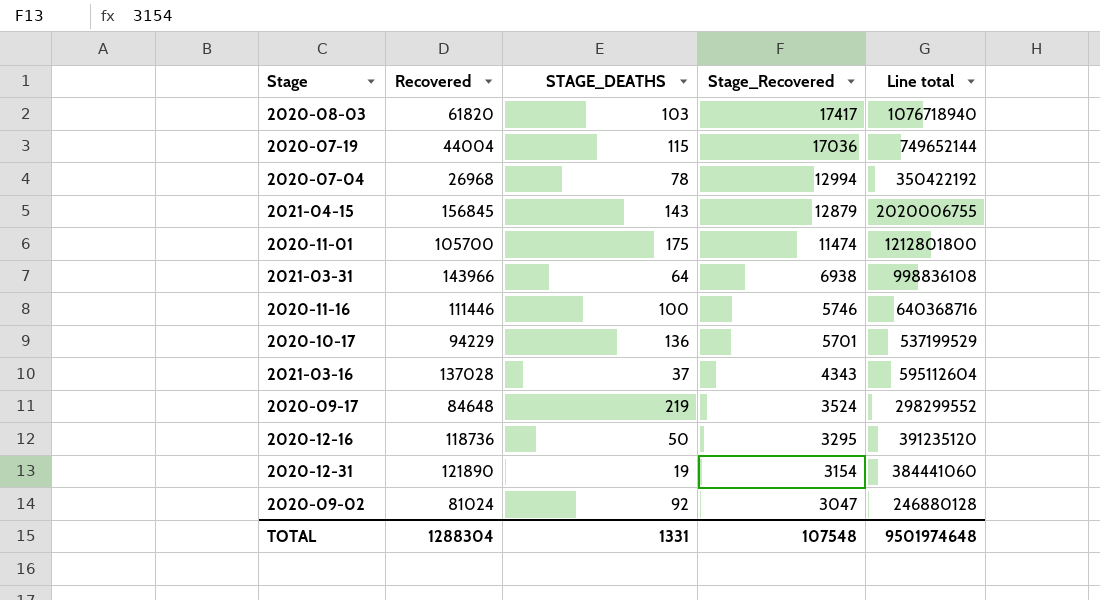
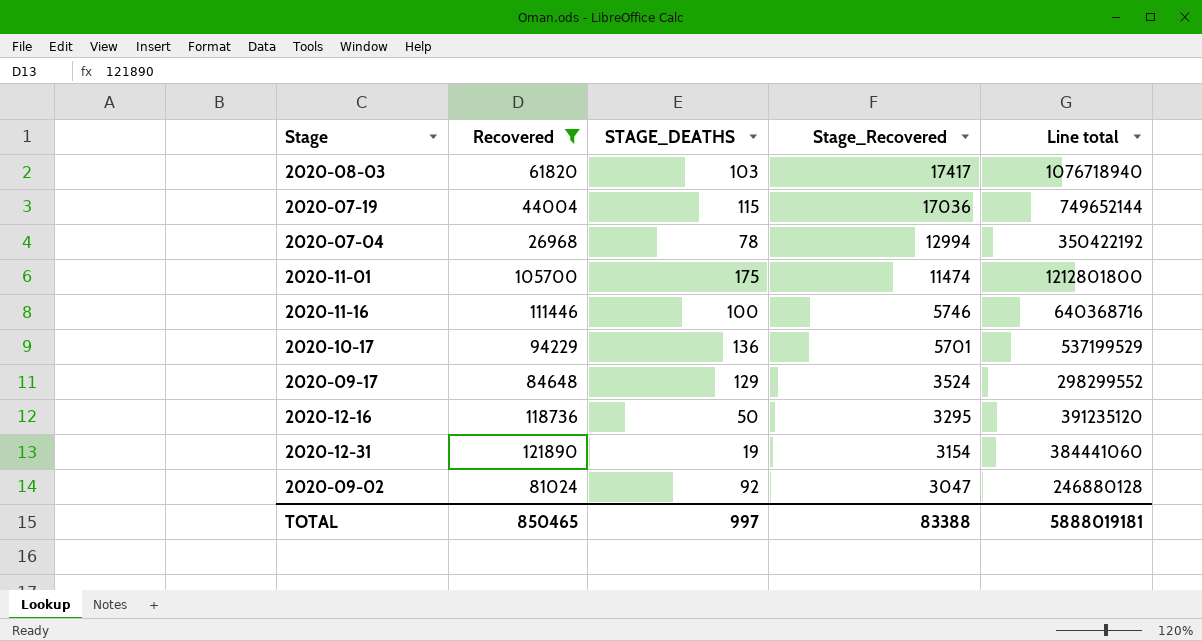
filter: none -> Recovered <= 121890
2020-09-17 | STAGE_DEATHS: 219 -> 129
TOTAL | Recovered: 1288304 -> 850465
TOTAL | STAGE_DEATHS: 1331 -> 997
TOTAL | Stage_Recovered: 107548 -> 83388
TOTAL | Line total: 9501974648 -> 5888019181

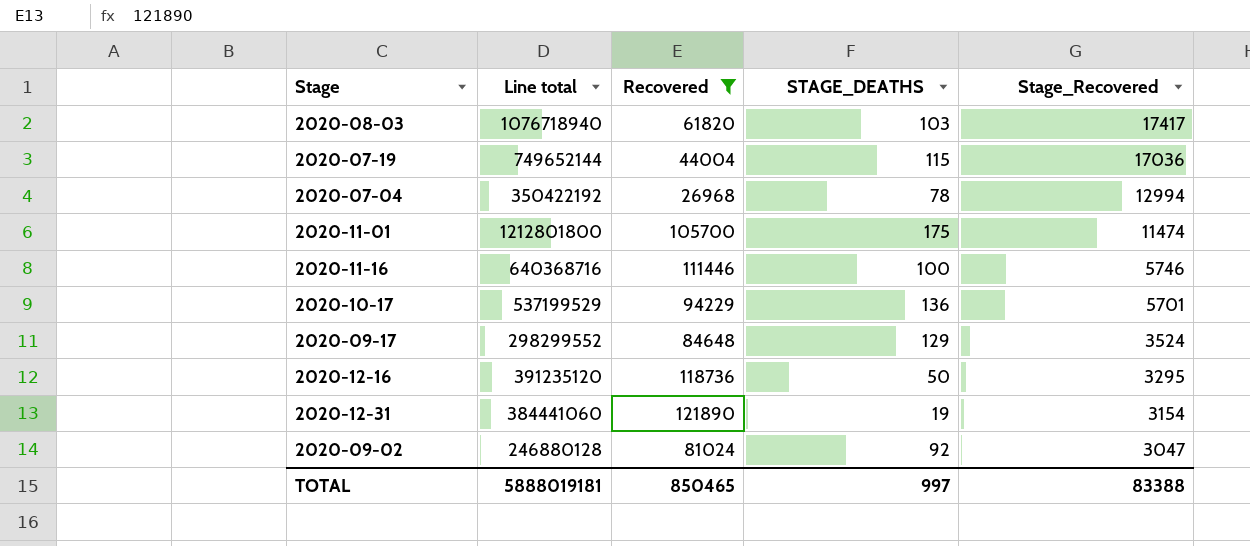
column Line total | position: 5 -> 2

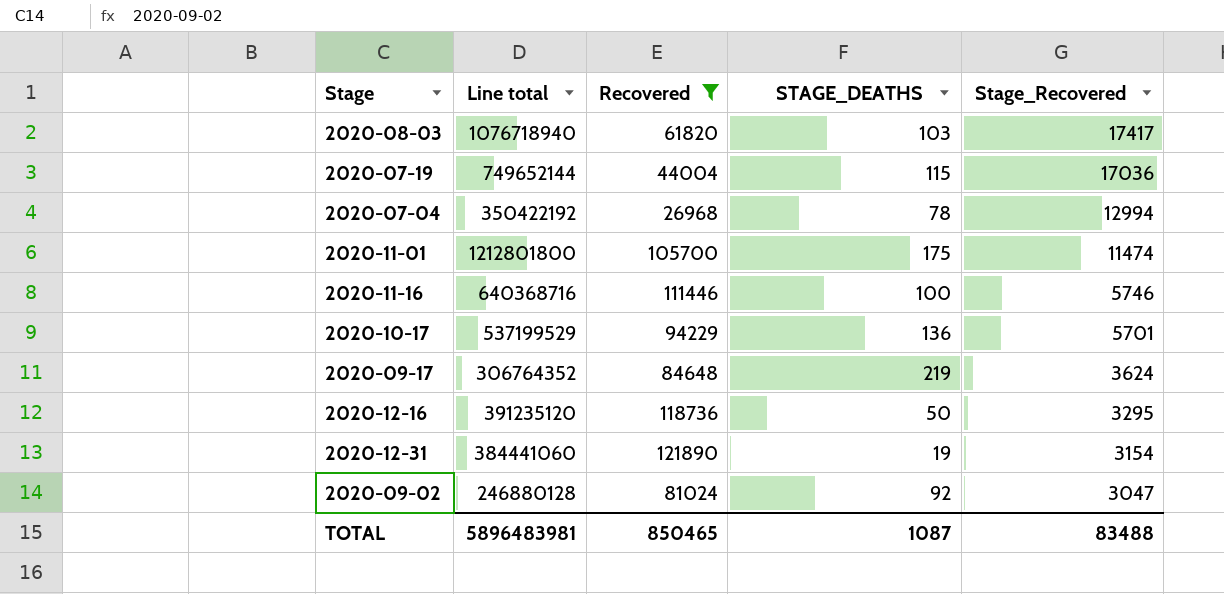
2020-09-17 | Line total: 298299552 -> 306764352
2020-09-17 | STAGE_DEATHS: 129 -> 219
2020-09-17 | Stage_Recovered: 3524 -> 3624
TOTAL | Line total: 5888019181 -> 5896483981
TOTAL | STAGE_DEATHS: 997 -> 1087
TOTAL | Stage_Recovered: 83388 -> 83488

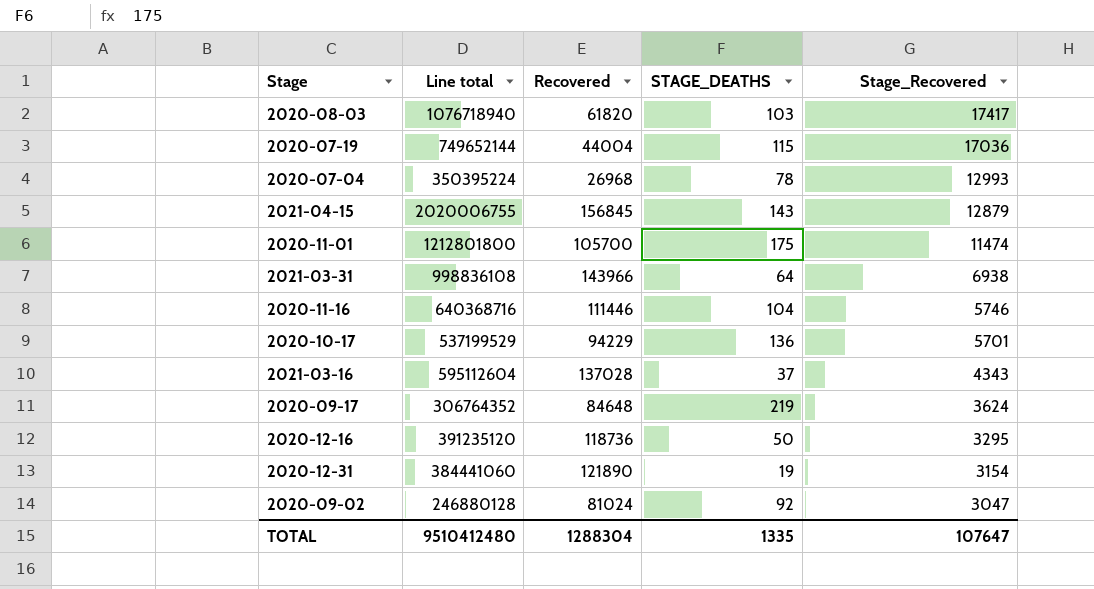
filter: Recovered <= 121890 -> none
2020-07-04 | Line total: 350422192 -> 350395224
2020-07-04 | Stage_Recovered: 12994 -> 12993
2020-11-16 | STAGE_DEATHS: 100 -> 104
TOTAL | Line total: 5896483981 -> 9510412480
TOTAL | Recovered: 850465 -> 1288304
TOTAL | STAGE_DEATHS: 1087 -> 1335
TOTAL | Stage_Recovered: 83488 -> 107647

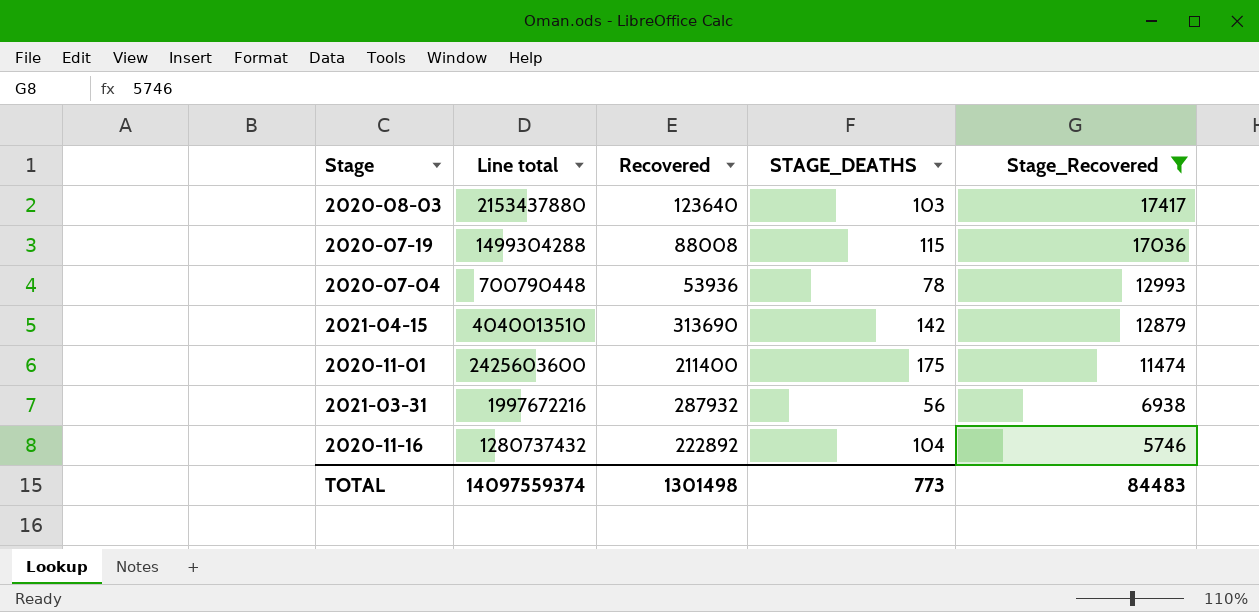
filter: none -> Stage_Recovered >= 5746
2020-08-03 | Line total: 1076718940 -> 2153437880
2020-08-03 | Recovered: 61820 -> 123640
2020-07-19 | Line total: 749652144 -> 1499304288
2020-07-19 | Recovered: 44004 -> 88008
2020-07-04 | Line total: 350395224 -> 700790448
2020-07-04 | Recovered: 26968 -> 53936
2021-04-15 | Line total: 2020006755 -> 4040013510
2021-04-15 | Recovered: 156845 -> 313690
2021-04-15 | STAGE_DEATHS: 143 -> 142
2020-11-01 | Line total: 1212801800 -> 2425603600
2020-11-01 | Recovered: 105700 -> 211400
2021-03-31 | Line total: 998836108 -> 1997672216
2021-03-31 | Recovered: 143966 -> 287932
2021-03-31 | STAGE_DEATHS: 64 -> 56
2020-11-16 | Line total: 640368716 -> 1280737432
2020-11-16 | Recovered: 111446 -> 222892
TOTAL | Line total: 9510412480 -> 14097559374
TOTAL | Recovered: 1288304 -> 1301498
TOTAL | STAGE_DEATHS: 1335 -> 773
TOTAL | Stage_Recovered: 107647 -> 84483

